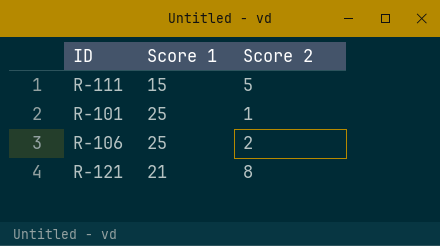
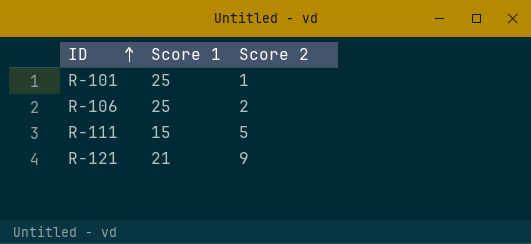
row order: none -> ID ascending
R-121 | Score 2: 8 -> 9

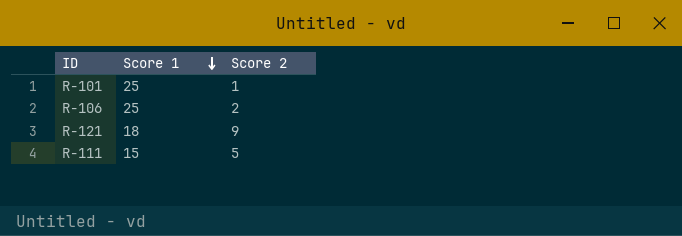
row order: ID ascending -> Score 1 descending
R-121 | Score 1: 21 -> 18

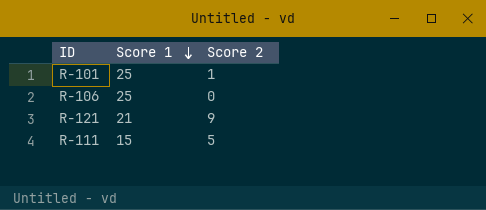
R-106 | Score 2: 2 -> 0
R-121 | Score 1: 18 -> 21

